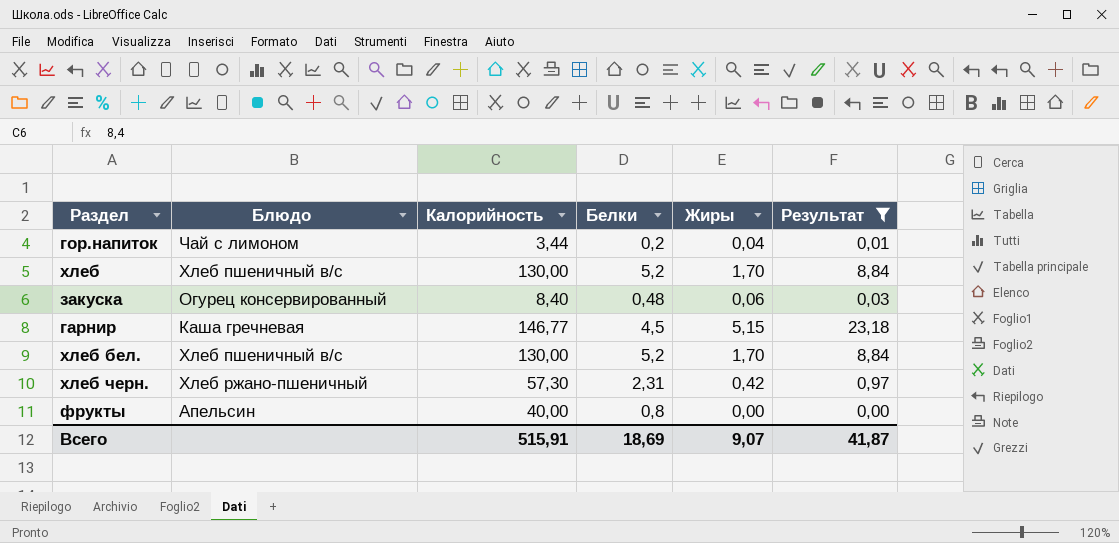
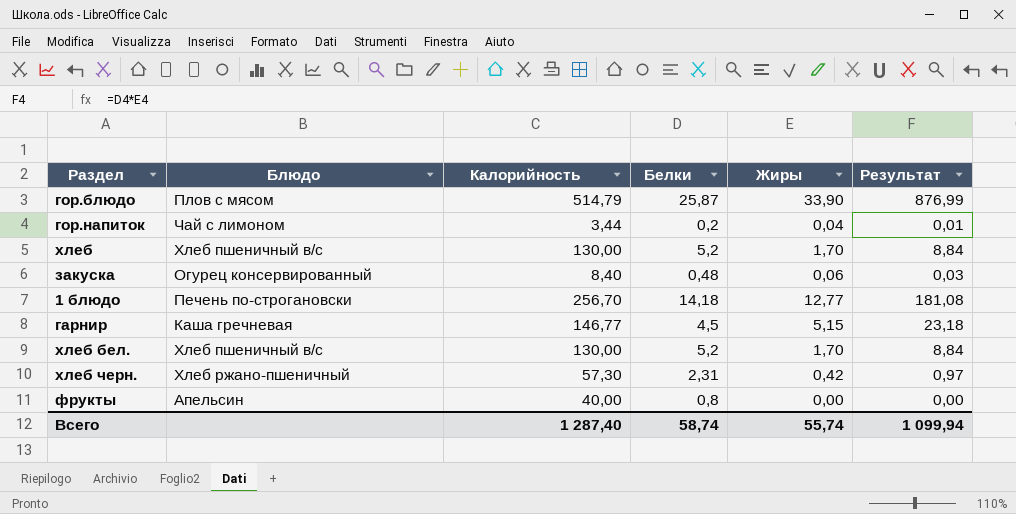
filter: Результат <= 23,18 -> none
Всего | Калорийность: 515,91 -> 1 287,40
Всего | Белки: 18,69 -> 58,74
Всего | Жиры: 9,07 -> 55,74
Всего | Результат: 41,87 -> 1 099,94

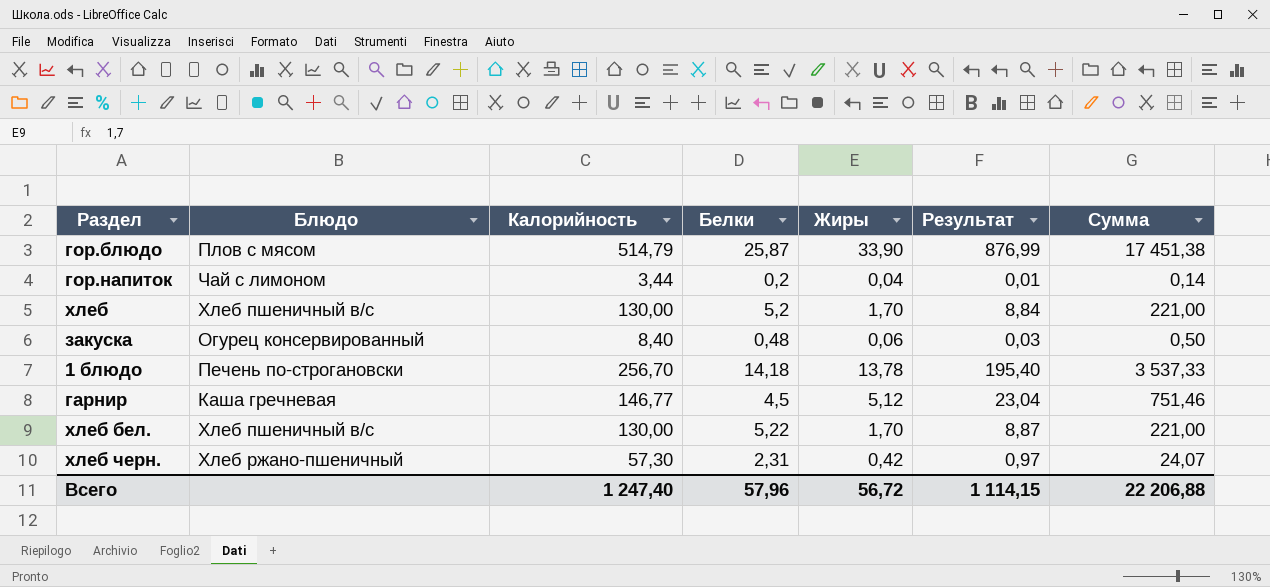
column Сумма | formula: none -> [Калорийность] * [Жиры]
row фрукты: Апельсин | 40,00 | 0,8 | 0,00 | 0,00 -> none
1 блюдо | Жиры: 12,77 -> 13,78
1 блюдо | Результат: 181,08 -> 195,40
гарнир | Жиры: 5,15 -> 5,12
гарнир | Результат: 23,18 -> 23,04
хлеб бел. | Белки: 5,2 -> 5,22
хлеб бел. | Результат: 8,84 -> 8,87
Всего | Калорийность: 1 287,40 -> 1 247,40
Всего | Белки: 58,74 -> 57,96
Всего | Жиры: 55,74 -> 56,72
Всего | Результат: 1 099,94 -> 1 114,15

